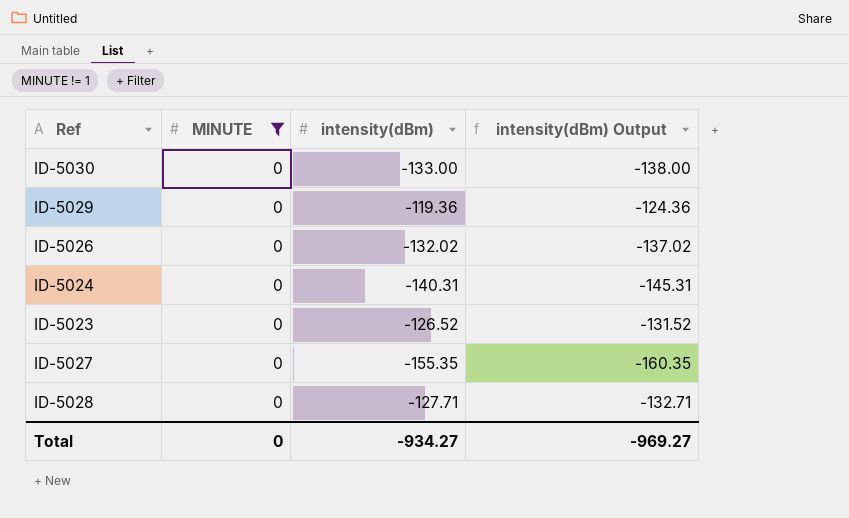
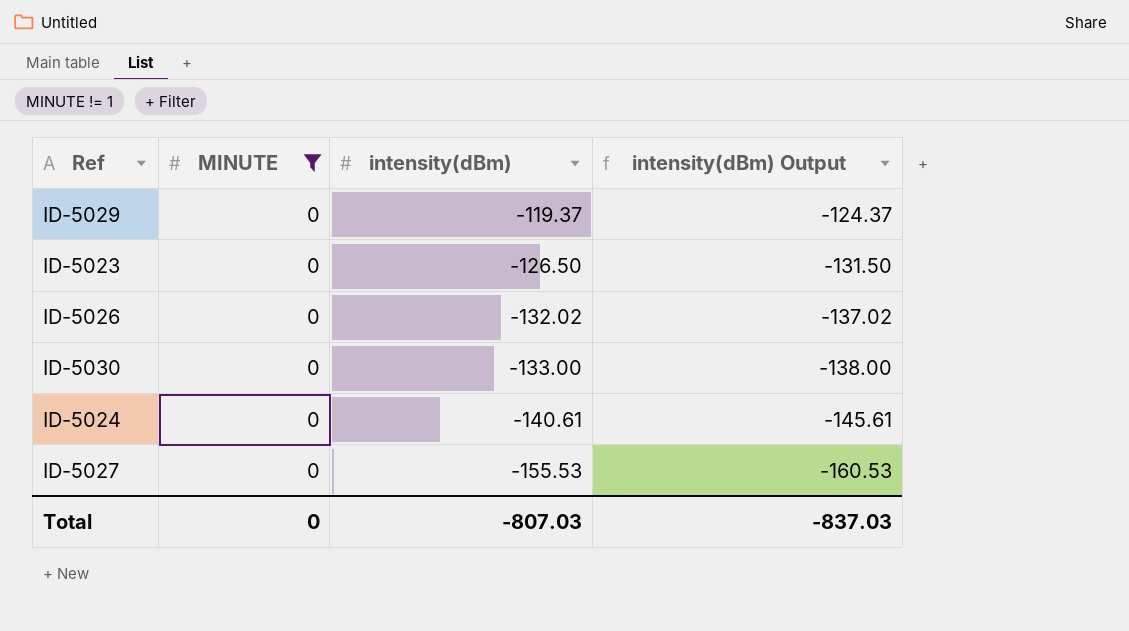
row order: none -> intensity(dBm) descending
row ID-5028: 0 | -127.71 | -132.71 -> none
ID-5029 | intensity(dBm): -119.36 -> -119.37
ID-5029 | intensity(dBm) Output: -124.36 -> -124.37
ID-5023 | intensity(dBm): -126.52 -> -126.50
ID-5023 | intensity(dBm) Output: -131.52 -> -131.50
ID-5024 | intensity(dBm): -140.31 -> -140.61
ID-5024 | intensity(dBm) Output: -145.31 -> -145.61
ID-5027 | intensity(dBm): -155.35 -> -155.53
ID-5027 | intensity(dBm) Output: -160.35 -> -160.53
Total | intensity(dBm): -934.27 -> -807.03
Total | intensity(dBm) Output: -969.27 -> -837.03

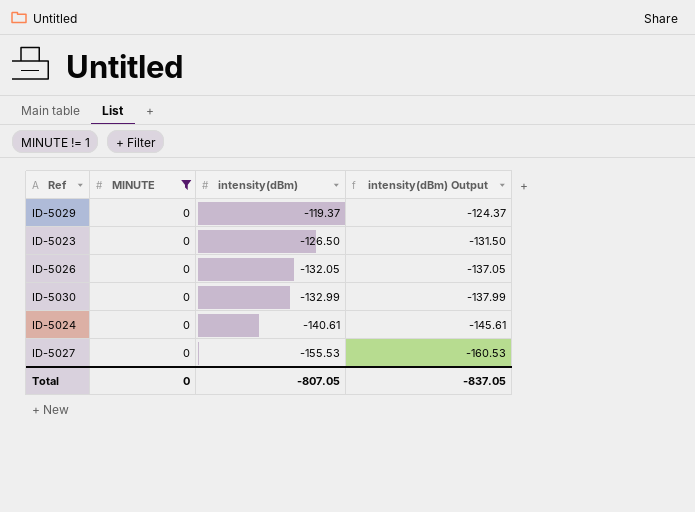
ID-5026 | intensity(dBm): -132.02 -> -132.05
ID-5026 | intensity(dBm) Output: -137.02 -> -137.05
ID-5030 | intensity(dBm): -133.00 -> -132.99
ID-5030 | intensity(dBm) Output: -138.00 -> -137.99
Total | intensity(dBm): -807.03 -> -807.05
Total | intensity(dBm) Output: -837.03 -> -837.05

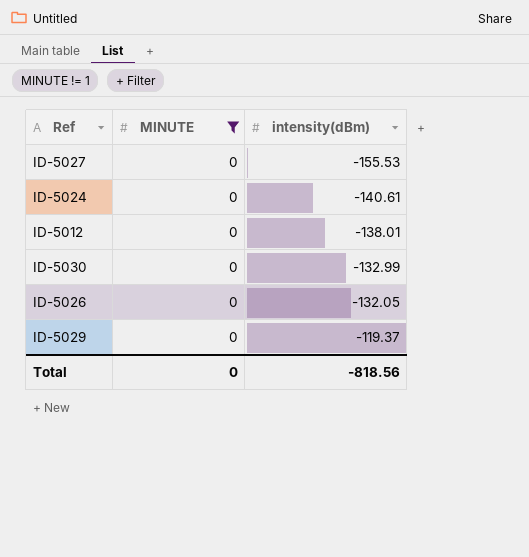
row order: intensity(dBm) descending -> intensity(dBm) ascending
column intensity(dBm) Output | formula: [intensity(dBm)] - 5 -> none
row ID-5023: 0 | -126.50 | -131.50 -> none
row ID-5012: none -> 0 | -138.01
Total | intensity(dBm): -807.05 -> -818.56

